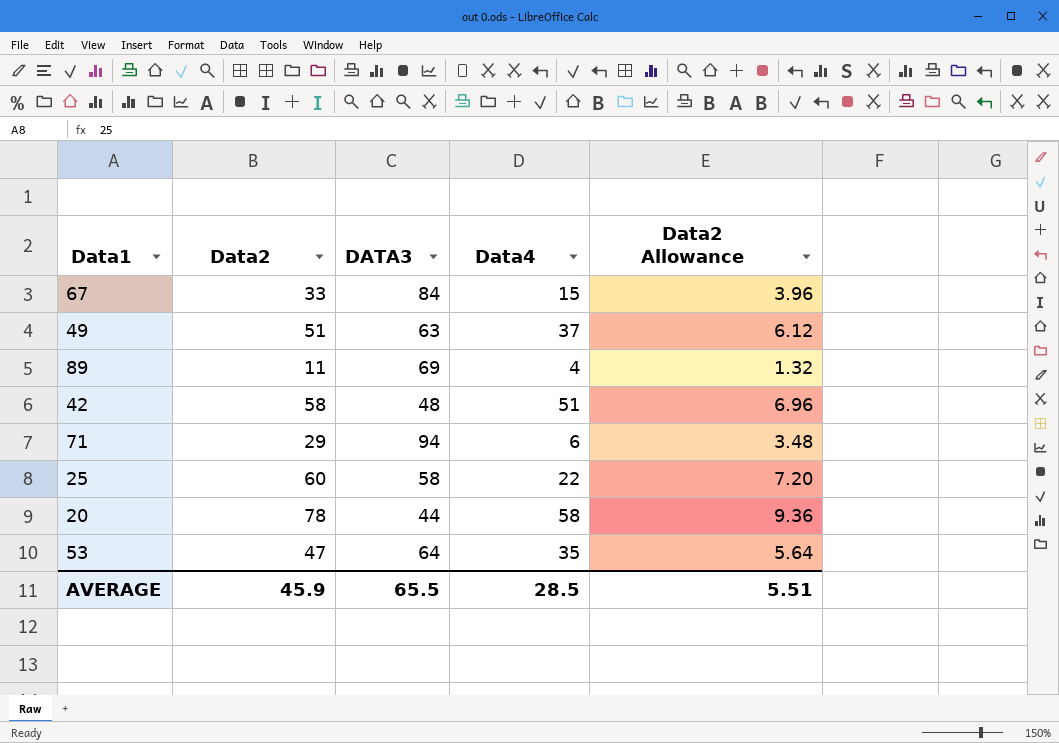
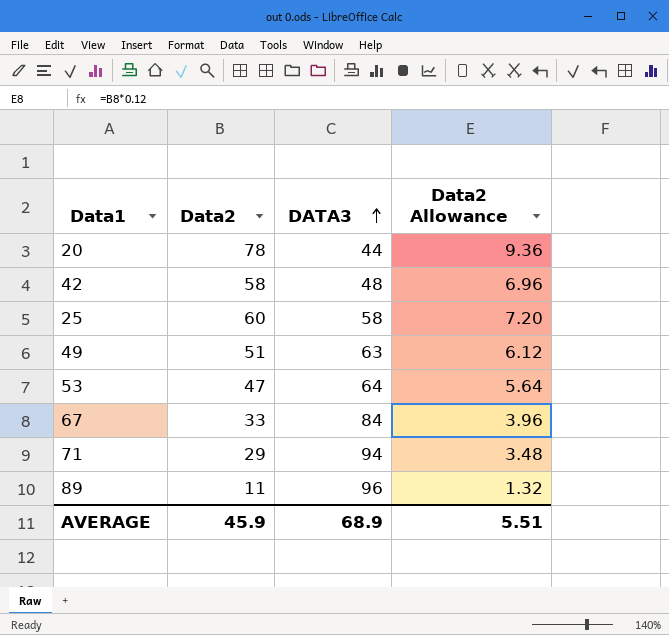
row order: none -> DATA3 ascending
column Data4 | position: 4 -> none
89 | DATA3: 69 -> 96
AVERAGE | DATA3: 65.5 -> 68.9

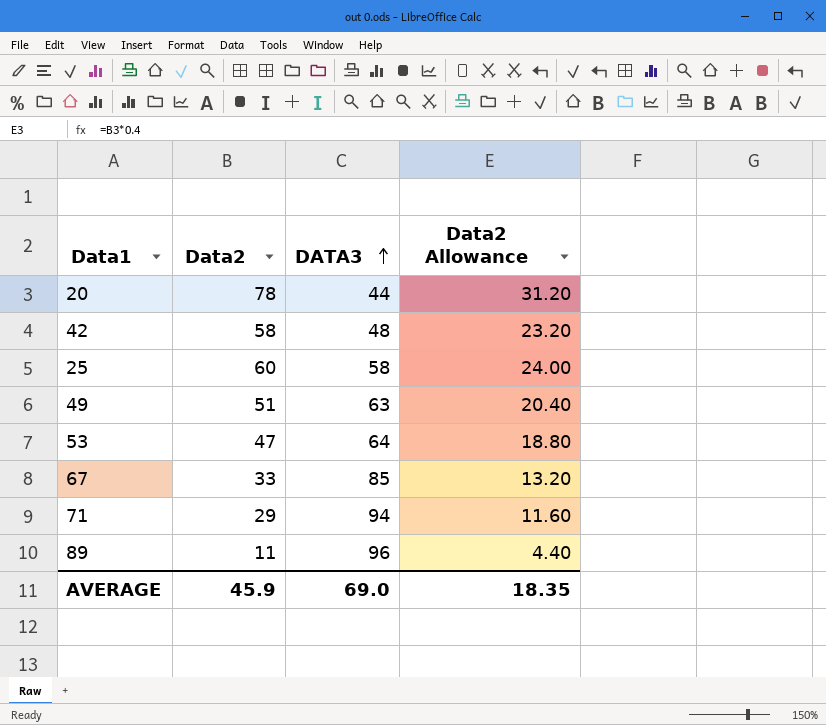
column Data2 Allowance | formula: [Data2] * 0.12 -> [Data2] * 0.4
67 | DATA3: 84 -> 85
AVERAGE | DATA3: 68.9 -> 69.0
AVERAGE | Data2 Allowance: 5.51 -> 18.35

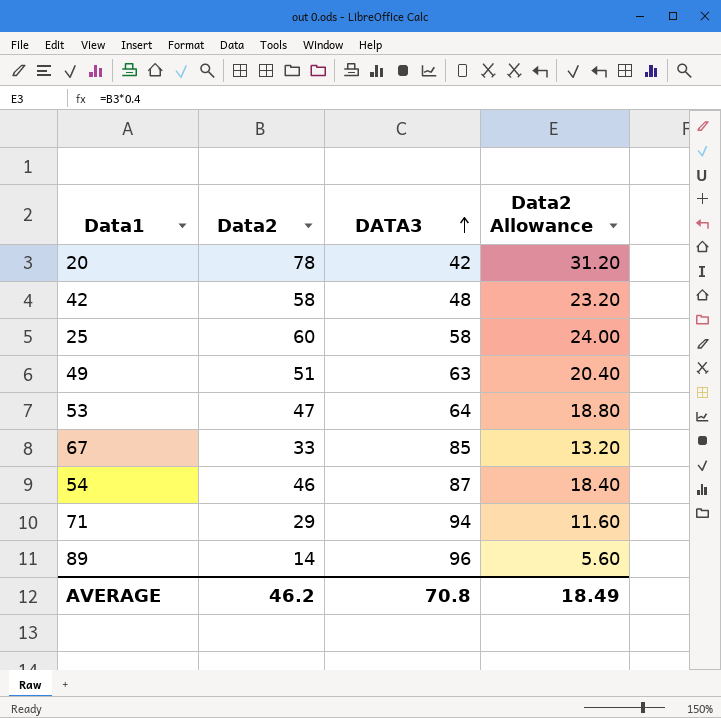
20 | DATA3: 44 -> 42
row 54: none -> 46 | 87 | 18.40
89 | Data2: 11 -> 14
89 | Data2 Allowance: 4.40 -> 5.60
AVERAGE | Data2: 45.9 -> 46.2
AVERAGE | DATA3: 69.0 -> 70.8
AVERAGE | Data2 Allowance: 18.35 -> 18.49

